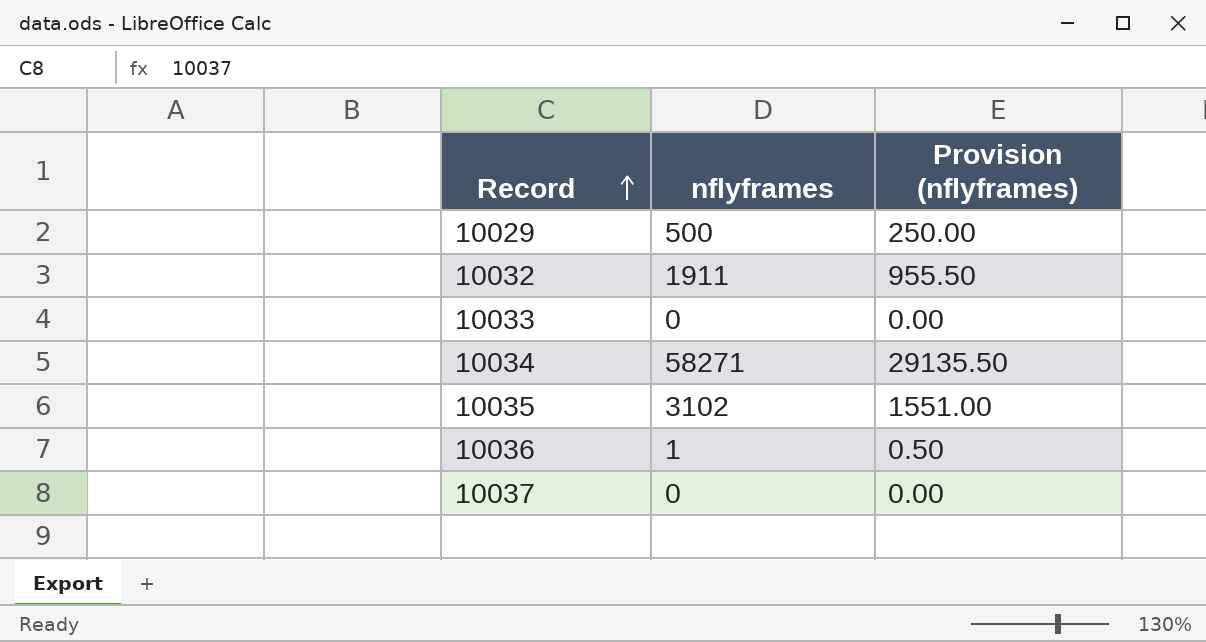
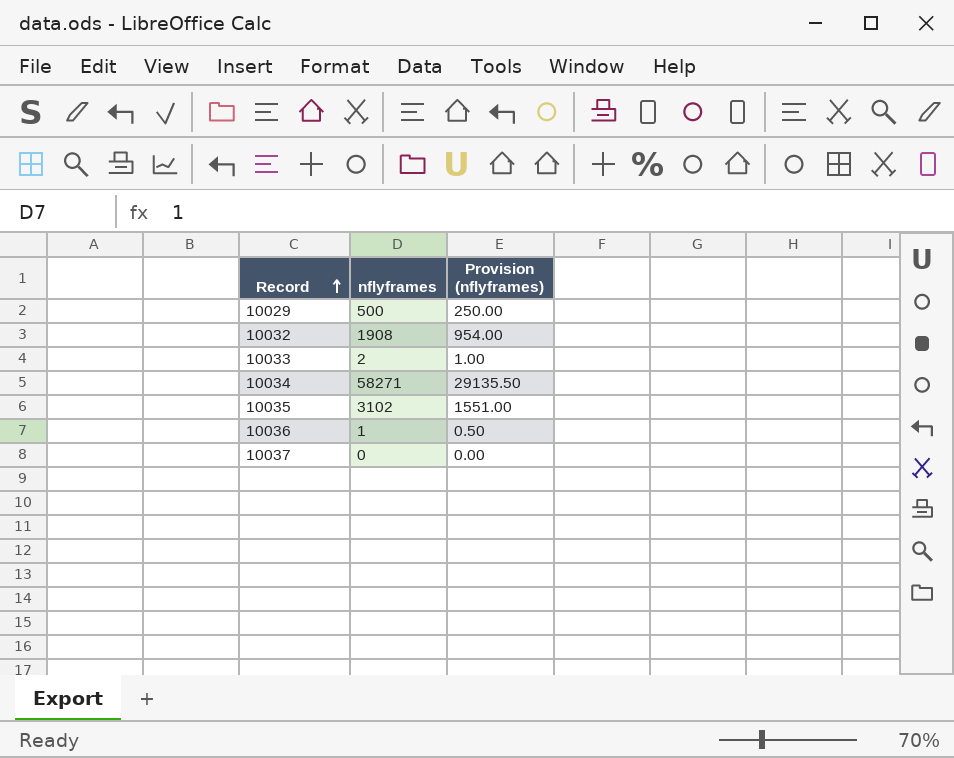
10032 | nflyframes: 1911 -> 1908
10032 | Provision (nflyframes): 955.50 -> 954.00
10033 | nflyframes: 0 -> 2
10033 | Provision (nflyframes): 0.00 -> 1.00

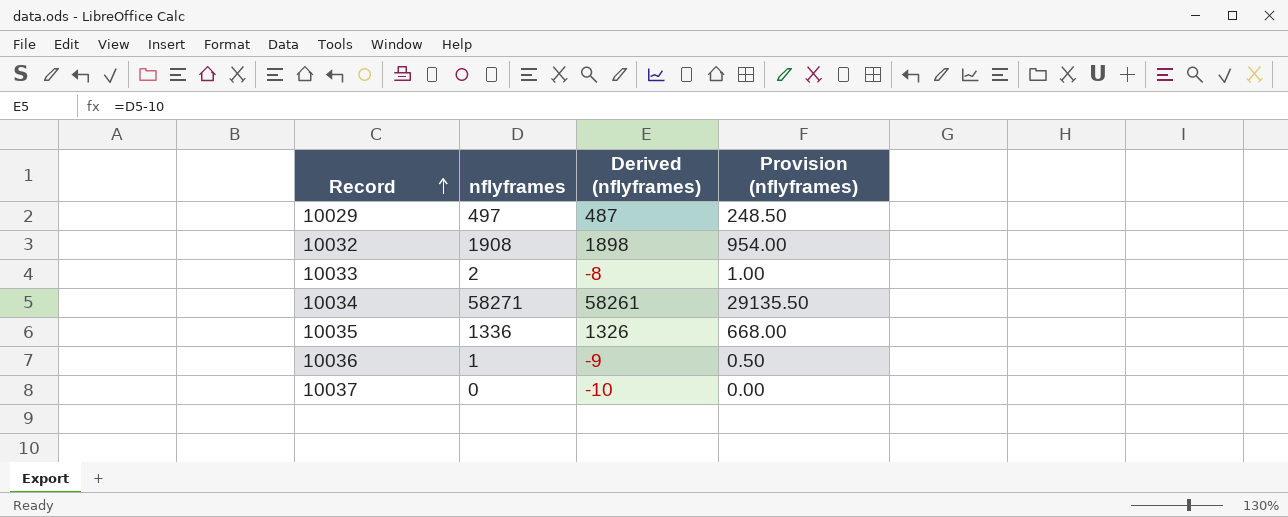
column Derived (nflyframes) | formula: none -> [nflyframes] - 10
10029 | nflyframes: 500 -> 497
10029 | Provision (nflyframes): 250.00 -> 248.50
10035 | nflyframes: 3102 -> 1336
10035 | Provision (nflyframes): 1551.00 -> 668.00

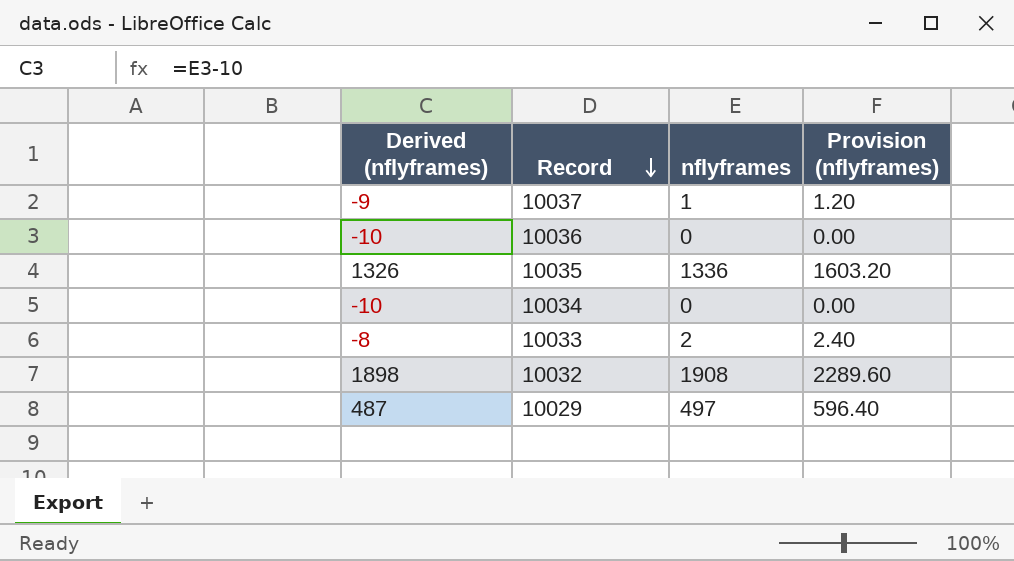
row order: Record ascending -> Record descending
column Derived (nflyframes) | position: 3 -> 1
column Provision (nflyframes) | formula: [nflyframes] * 0.5 -> [nflyframes] * 1.2
10037 | Derived (nflyframes): -10 -> -9
10037 | nflyframes: 0 -> 1
10036 | Derived (nflyframes): -9 -> -10
10036 | nflyframes: 1 -> 0
10034 | Derived (nflyframes): 58261 -> -10
10034 | nflyframes: 58271 -> 0

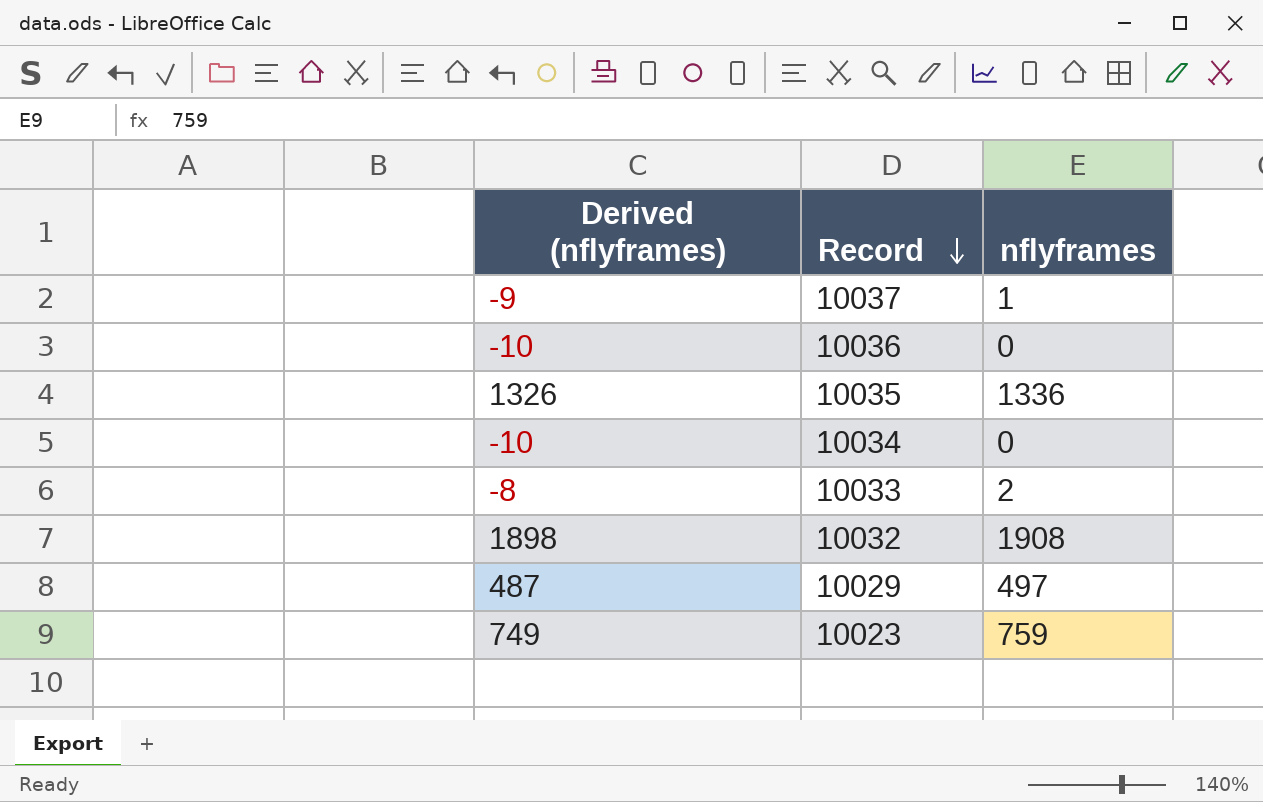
column Provision (nflyframes) | formula: [nflyframes] * 1.2 -> none
row 10023: none -> 749 | 759

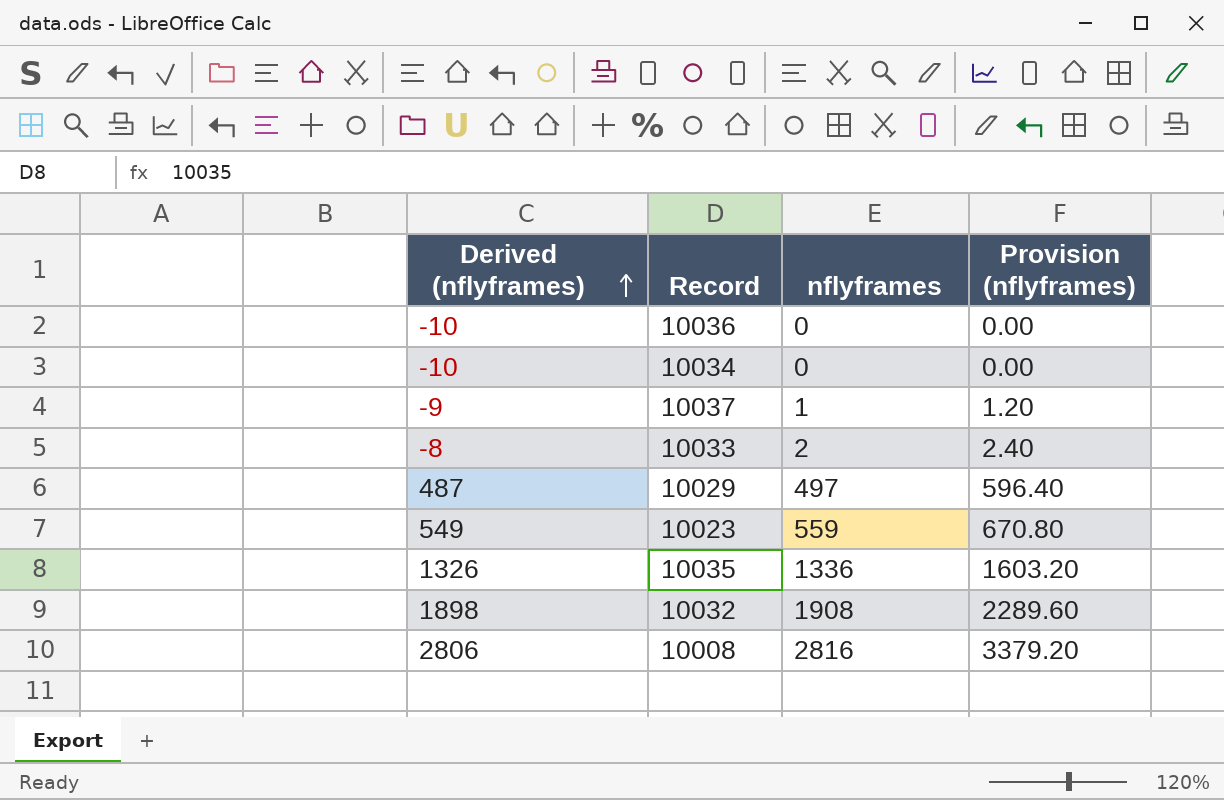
row order: Record descending -> Derived (nflyframes) ascending
column Provision (nflyframes) | formula: none -> [nflyframes] * 1.2
10023 | Derived (nflyframes): 749 -> 549
10023 | nflyframes: 759 -> 559
row 10008: none -> 2806 | 2816 | 3379.20

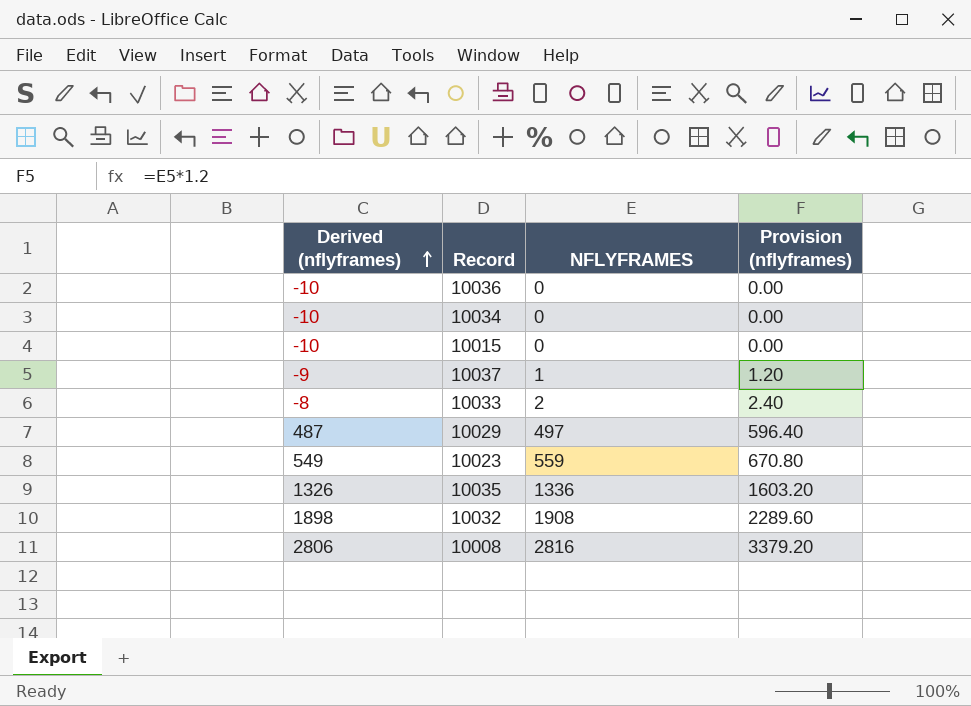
column name: nflyframes -> NFLYFRAMES
row 10015: none -> -10 | 0 | 0.00

